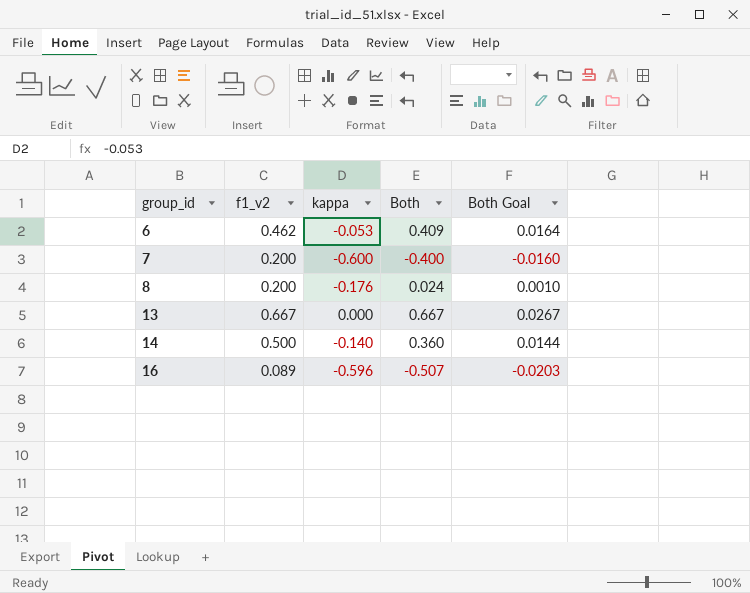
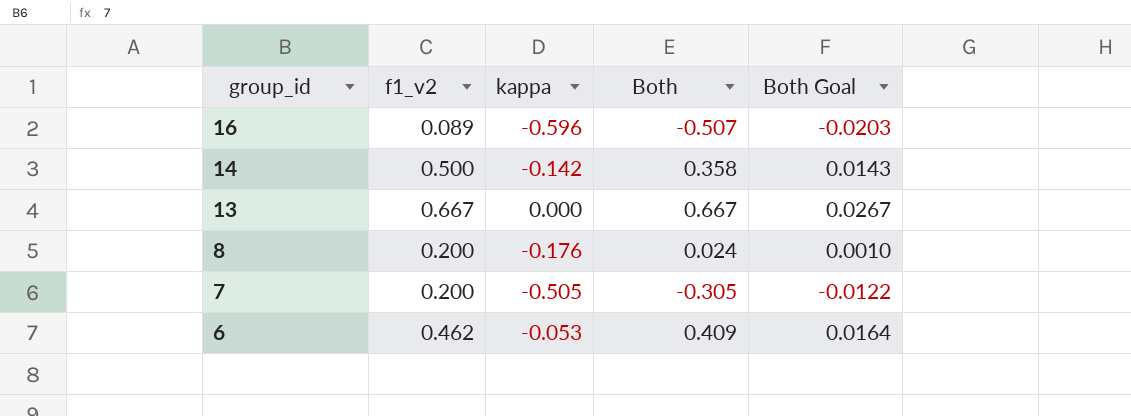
row order: group_id ascending -> group_id descending
14 | kappa: -0.140 -> -0.142
14 | Both: 0.360 -> 0.358
14 | Both Goal: 0.0144 -> 0.0143
7 | kappa: -0.600 -> -0.505
7 | Both: -0.400 -> -0.305
7 | Both Goal: -0.0160 -> -0.0122

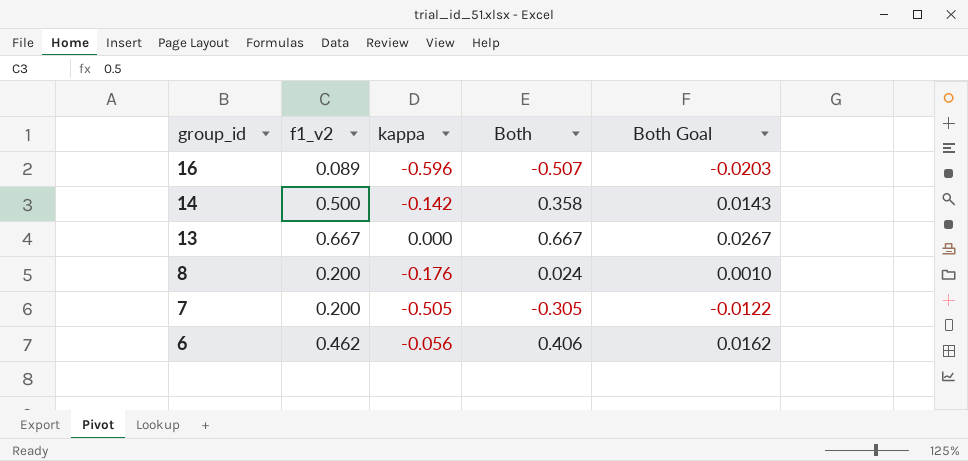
6 | kappa: -0.053 -> -0.056
6 | Both: 0.409 -> 0.406
6 | Both Goal: 0.0164 -> 0.0162

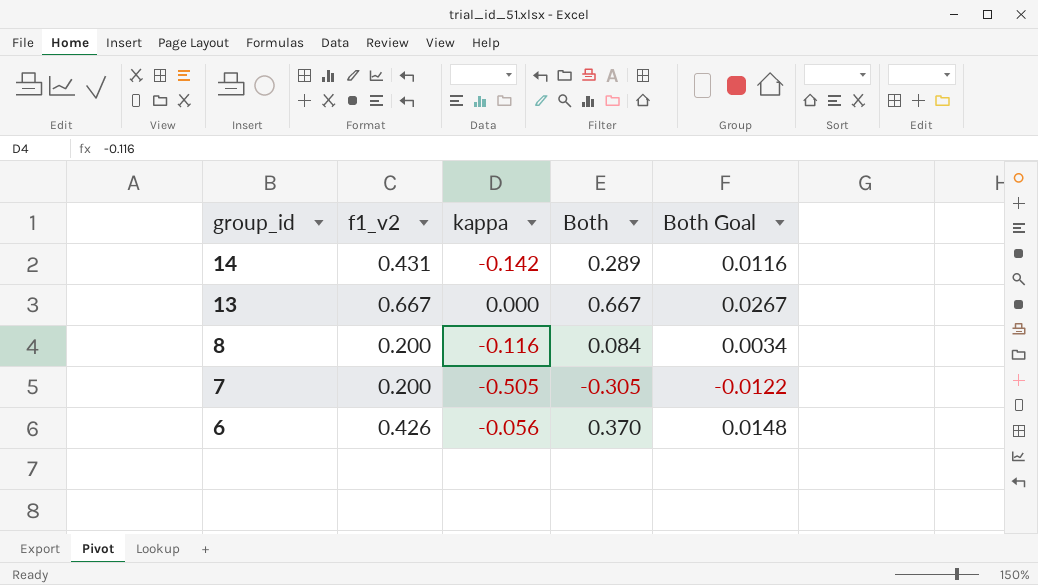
row 16: 0.089 | -0.596 | -0.507 | -0.0203 -> none
14 | f1_v2: 0.500 -> 0.431
14 | Both: 0.358 -> 0.289
14 | Both Goal: 0.0143 -> 0.0116
8 | kappa: -0.176 -> -0.116
8 | Both: 0.024 -> 0.084
8 | Both Goal: 0.0010 -> 0.0034
6 | f1_v2: 0.462 -> 0.426
6 | Both: 0.406 -> 0.370
6 | Both Goal: 0.0162 -> 0.0148

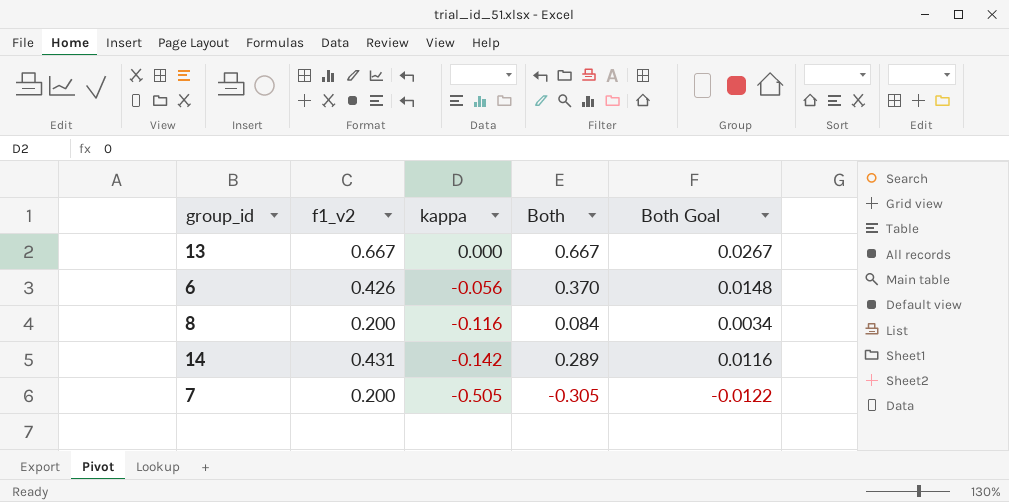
row order: group_id descending -> kappa descending

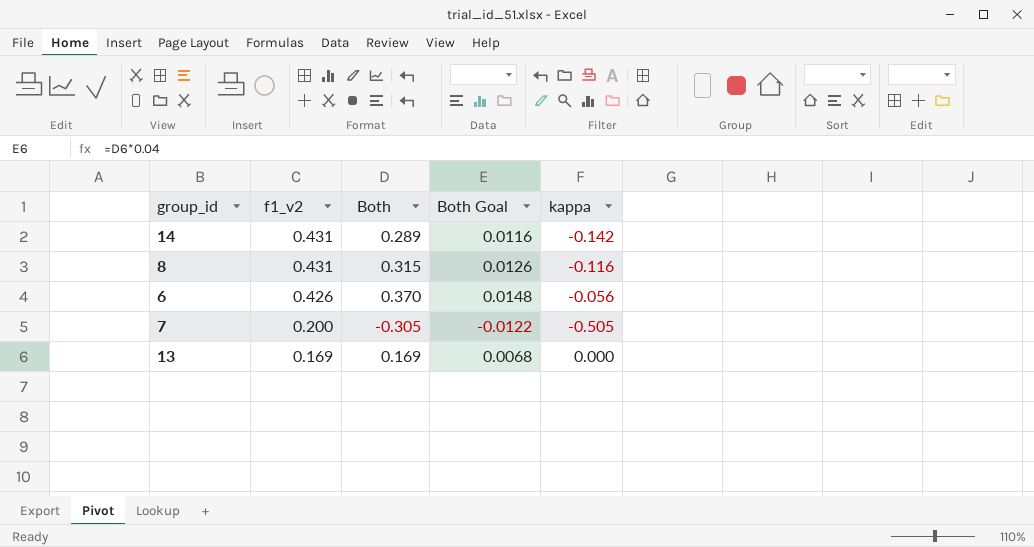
row order: kappa descending -> f1_v2 descending
column kappa | position: 3 -> 5
8 | f1_v2: 0.200 -> 0.431
8 | Both: 0.084 -> 0.315
8 | Both Goal: 0.0034 -> 0.0126
13 | f1_v2: 0.667 -> 0.169
13 | Both: 0.667 -> 0.169
13 | Both Goal: 0.0267 -> 0.0068

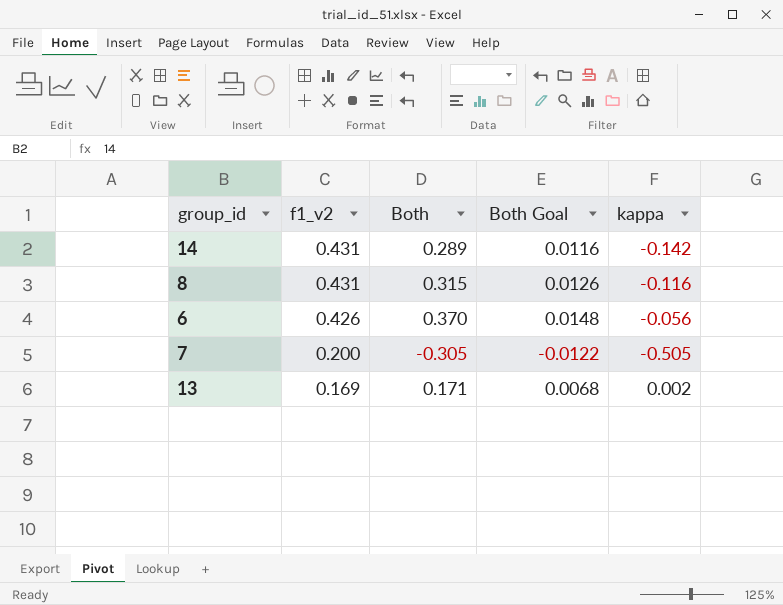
13 | Both: 0.169 -> 0.171
13 | kappa: 0.000 -> 0.002

